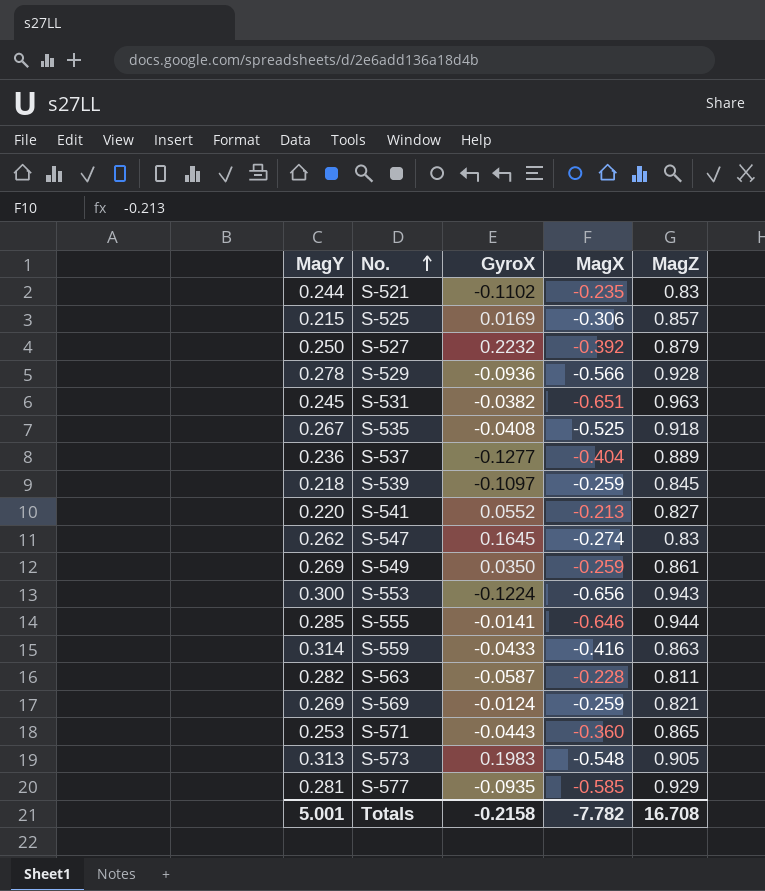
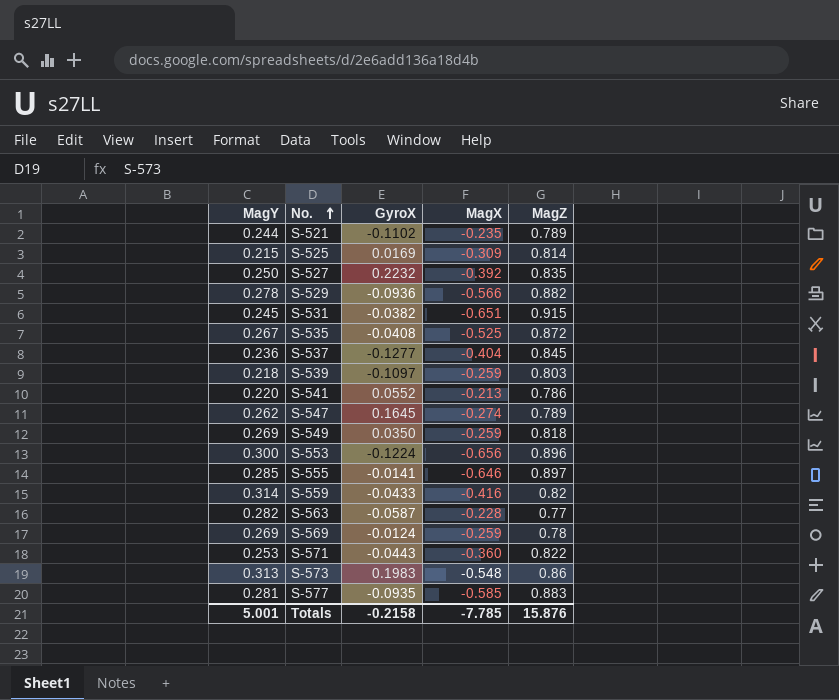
S-521 | MagZ: 0.83 -> 0.789
S-525 | MagX: -0.306 -> -0.309
S-525 | MagZ: 0.857 -> 0.814
S-527 | MagZ: 0.879 -> 0.835
S-529 | MagZ: 0.928 -> 0.882
S-531 | MagZ: 0.963 -> 0.915
S-535 | MagZ: 0.918 -> 0.872
S-537 | MagZ: 0.889 -> 0.845
S-539 | MagZ: 0.845 -> 0.803
S-541 | MagZ: 0.827 -> 0.786
S-547 | MagZ: 0.83 -> 0.789
S-549 | MagZ: 0.861 -> 0.818
S-553 | MagZ: 0.943 -> 0.896
S-555 | MagZ: 0.944 -> 0.897
S-559 | MagZ: 0.863 -> 0.82
S-563 | MagZ: 0.811 -> 0.77
S-569 | MagZ: 0.821 -> 0.78
S-571 | MagZ: 0.865 -> 0.822
S-573 | MagZ: 0.905 -> 0.86
S-577 | MagZ: 0.929 -> 0.883
Totals | MagX: -7.782 -> -7.785
Totals | MagZ: 16.708 -> 15.876

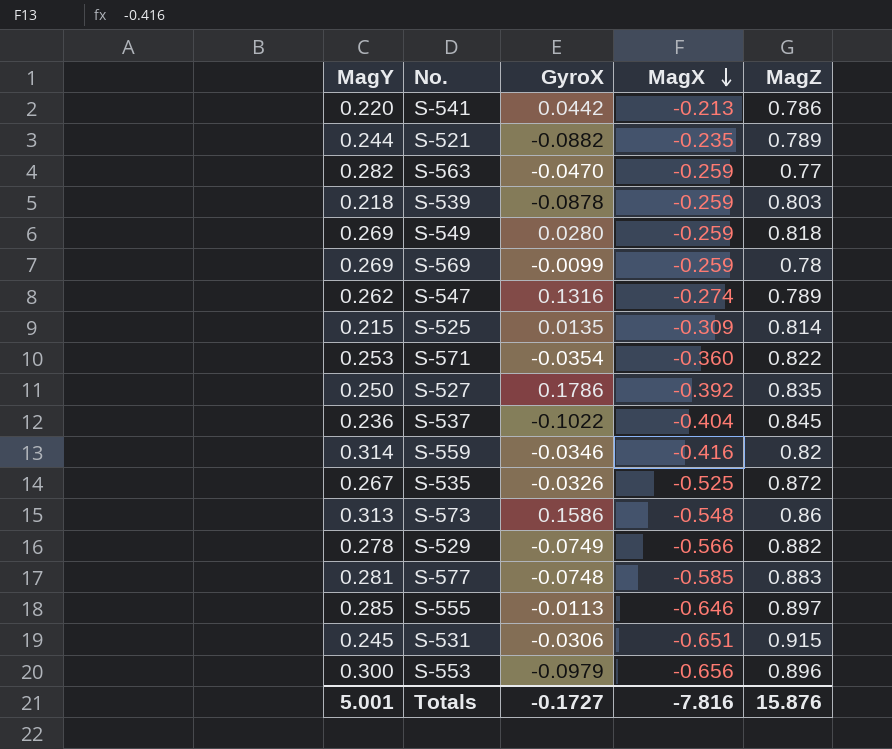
row order: No. ascending -> MagX descending
S-541 | GyroX: 0.0552 -> 0.0442
S-521 | GyroX: -0.1102 -> -0.0882
S-563 | GyroX: -0.0587 -> -0.0470
S-563 | MagX: -0.228 -> -0.259
S-539 | GyroX: -0.1097 -> -0.0878
S-549 | GyroX: 0.0350 -> 0.0280
S-569 | GyroX: -0.0124 -> -0.0099
S-547 | GyroX: 0.1645 -> 0.1316
S-525 | GyroX: 0.0169 -> 0.0135
S-571 | GyroX: -0.0443 -> -0.0354
S-527 | GyroX: 0.2232 -> 0.1786
S-537 | GyroX: -0.1277 -> -0.1022
S-559 | GyroX: -0.0433 -> -0.0346
S-535 | GyroX: -0.0408 -> -0.0326
S-573 | GyroX: 0.1983 -> 0.1586
S-529 | GyroX: -0.0936 -> -0.0749
S-577 | GyroX: -0.0935 -> -0.0748
S-555 | GyroX: -0.0141 -> -0.0113
S-531 | GyroX: -0.0382 -> -0.0306
S-553 | GyroX: -0.1224 -> -0.0979
Totals | GyroX: -0.2158 -> -0.1727
Totals | MagX: -7.785 -> -7.816

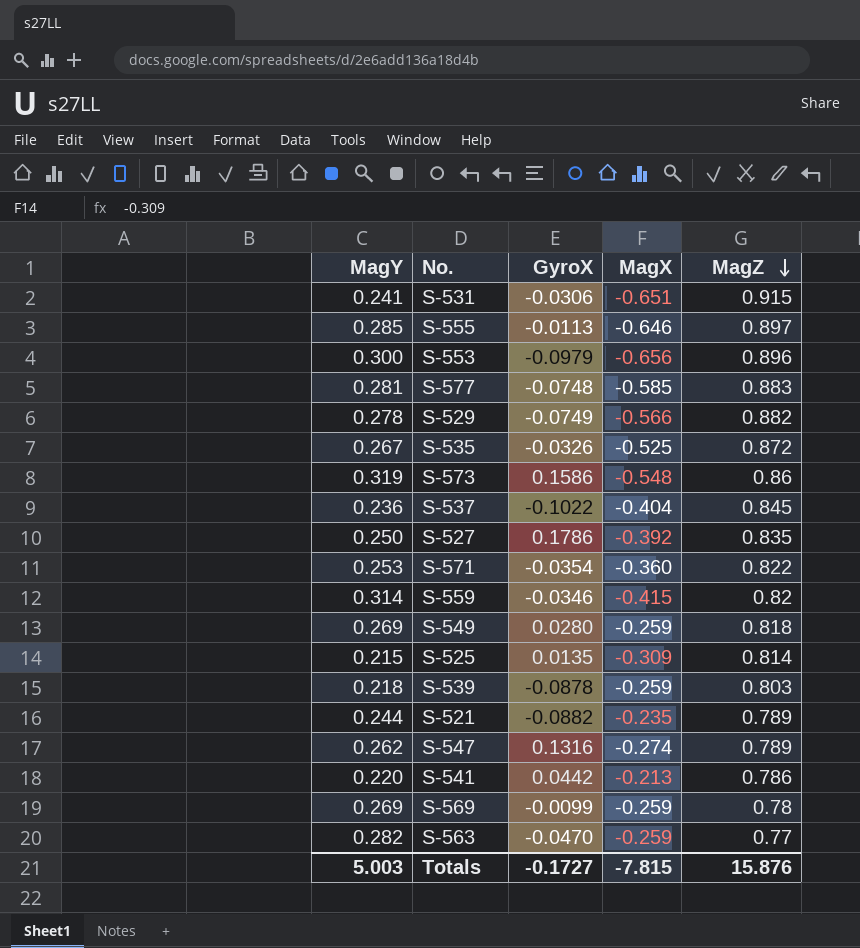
row order: MagX descending -> MagZ descending
S-531 | MagY: 0.245 -> 0.241
S-573 | MagY: 0.313 -> 0.319
S-559 | MagX: -0.416 -> -0.415
Totals | MagY: 5.001 -> 5.003
Totals | MagX: -7.816 -> -7.815

